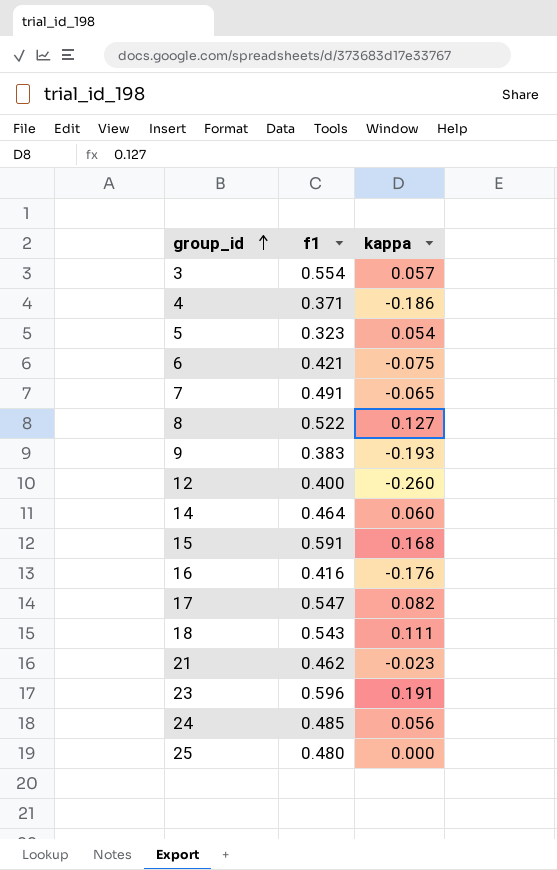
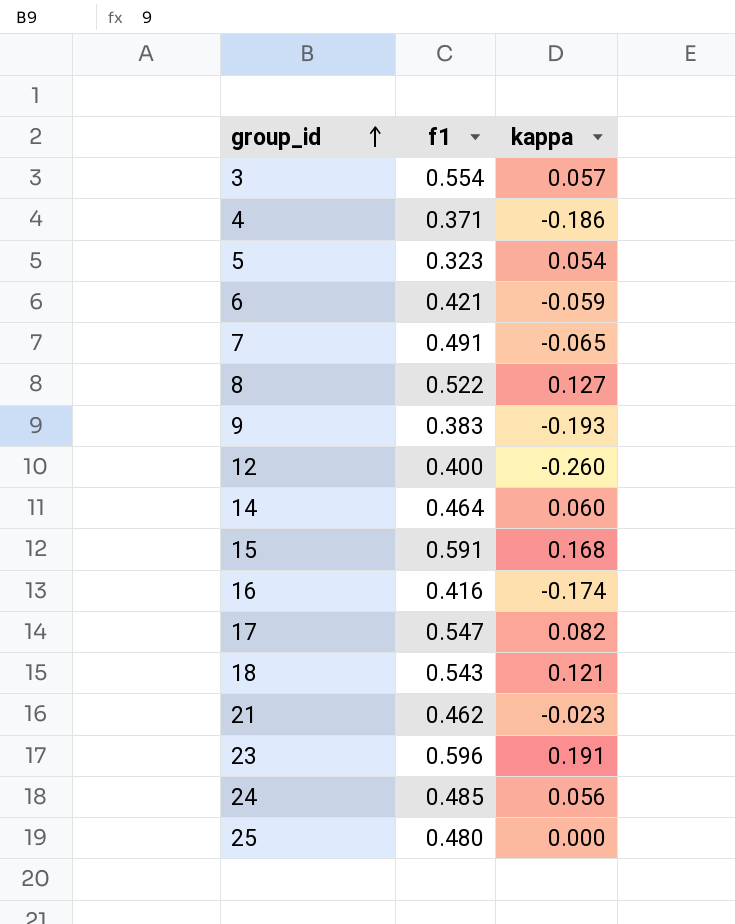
6 | kappa: -0.075 -> -0.059
16 | kappa: -0.176 -> -0.174
18 | kappa: 0.111 -> 0.121

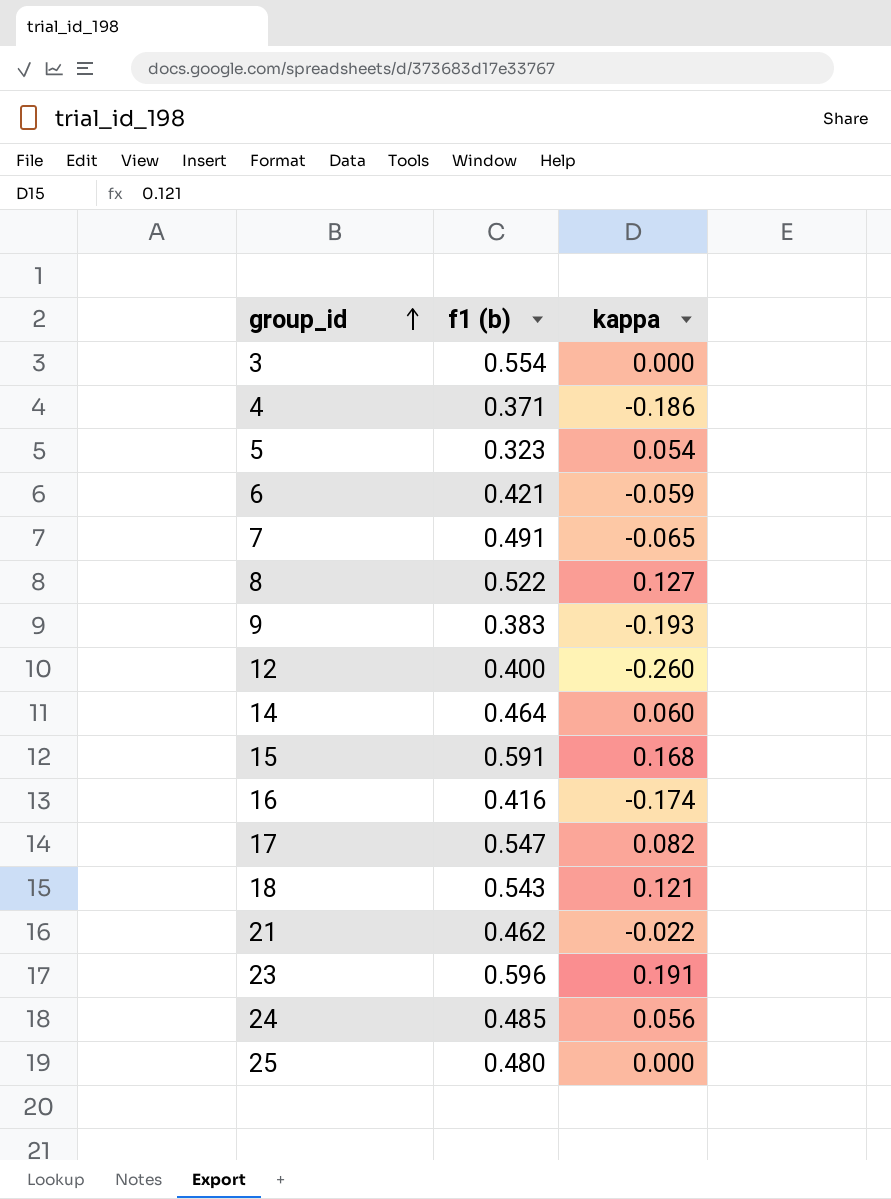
column name: f1 -> f1 (b)
3 | kappa: 0.057 -> 0.000
21 | kappa: -0.023 -> -0.022

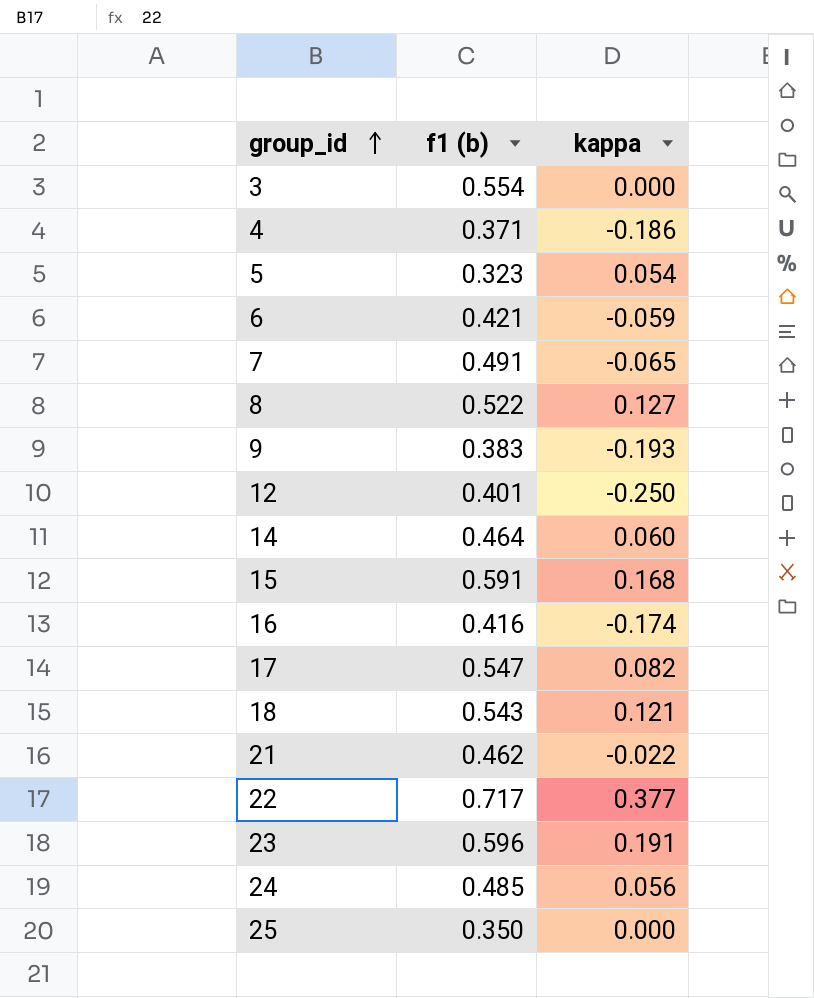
12 | f1 (b): 0.400 -> 0.401
12 | kappa: -0.260 -> -0.250
row 22: none -> 0.717 | 0.377
25 | f1 (b): 0.480 -> 0.350

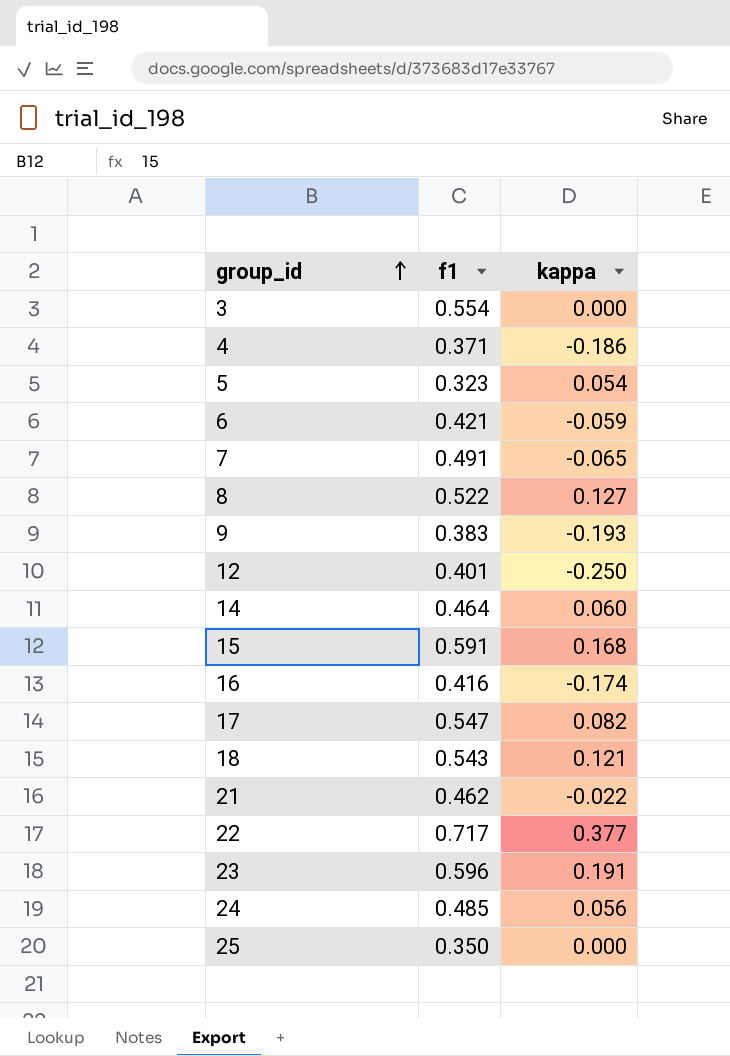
column name: f1 (b) -> f1

